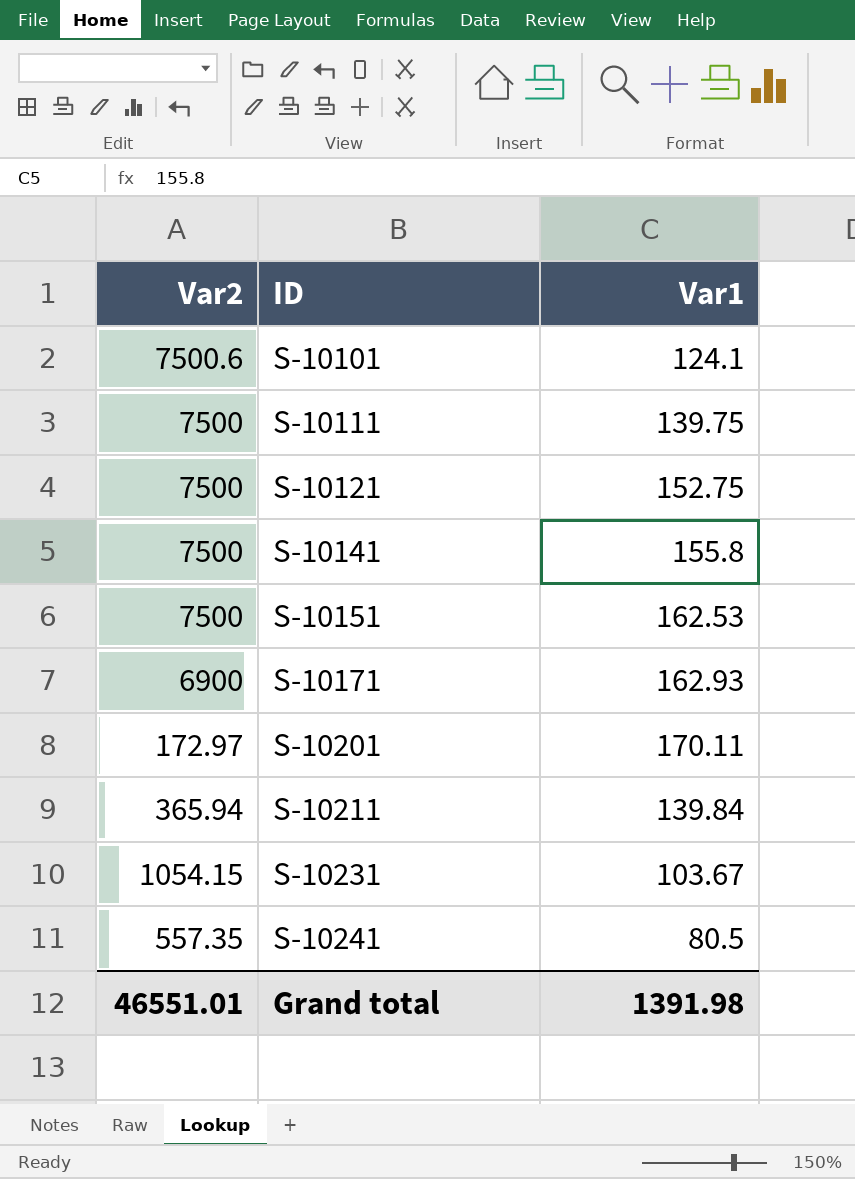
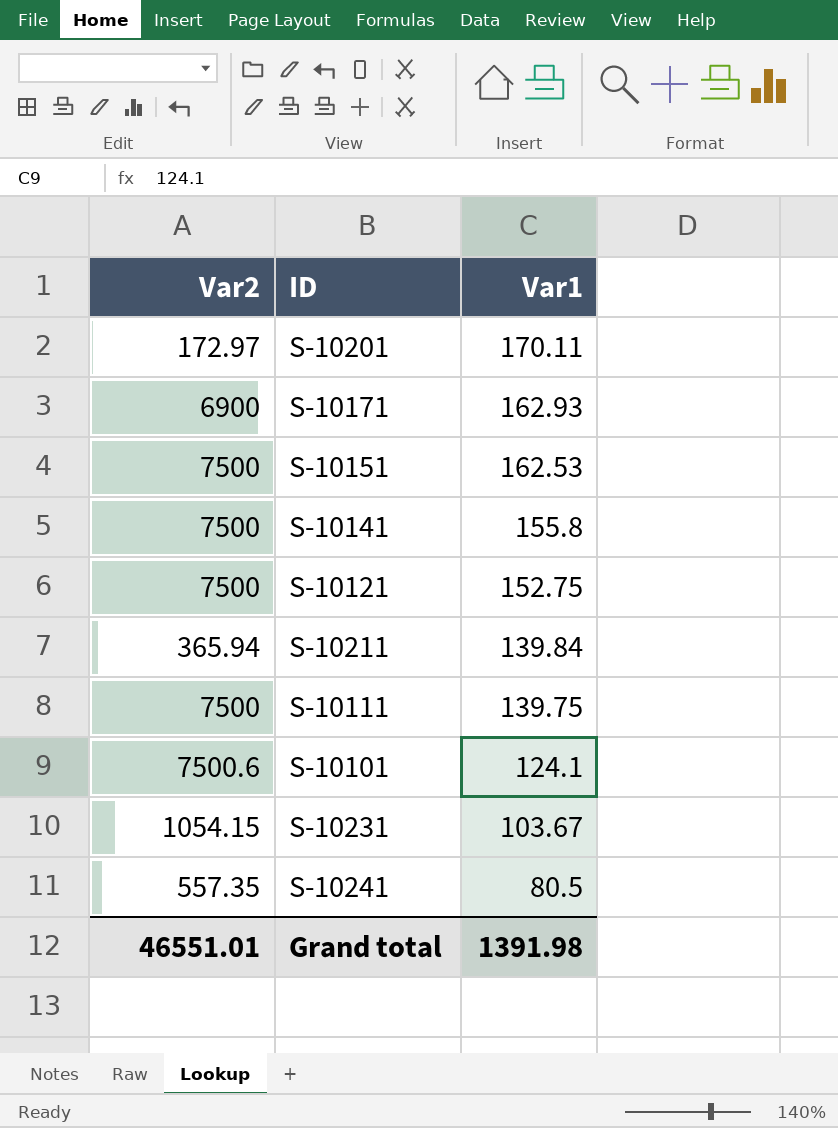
row order: ID ascending -> Var1 descending

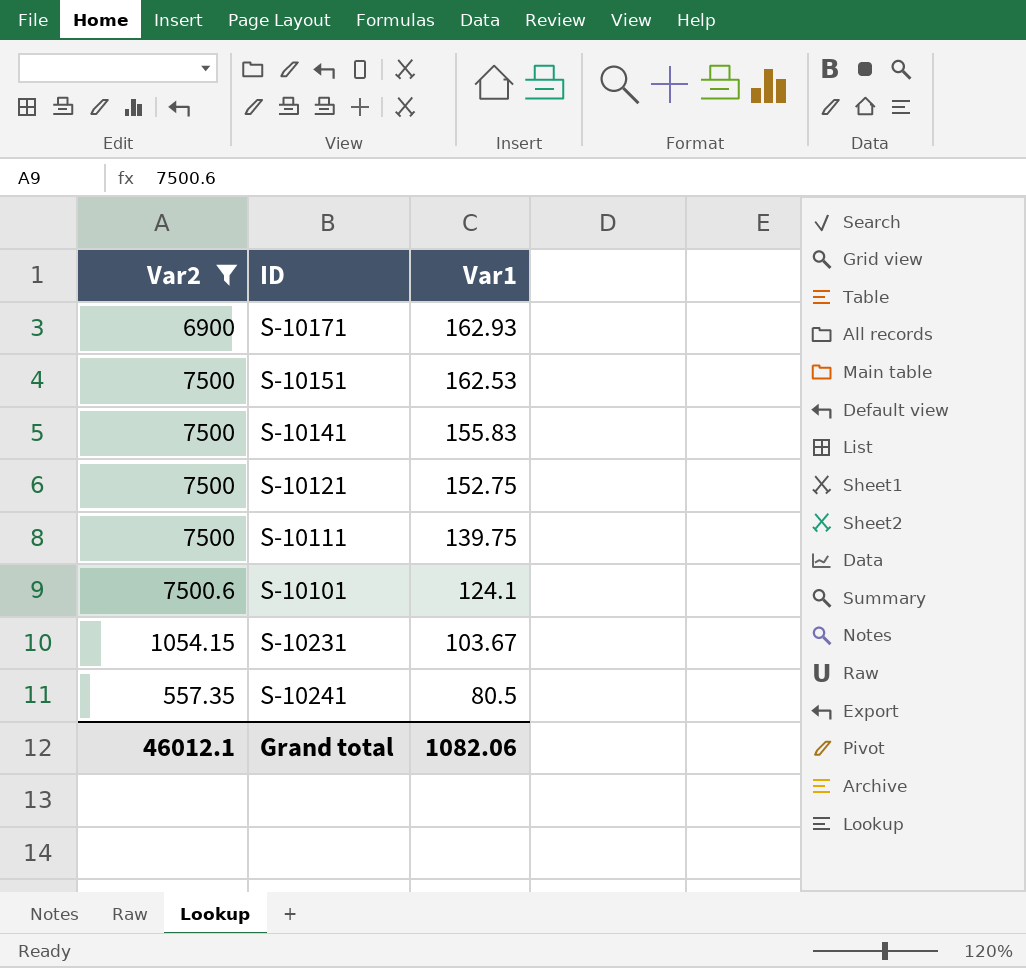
filter: none -> Var2 >= 557.35
S-10141 | Var1: 155.8 -> 155.83
Grand total | Var2: 46551.01 -> 46012.1
Grand total | Var1: 1391.98 -> 1082.06

